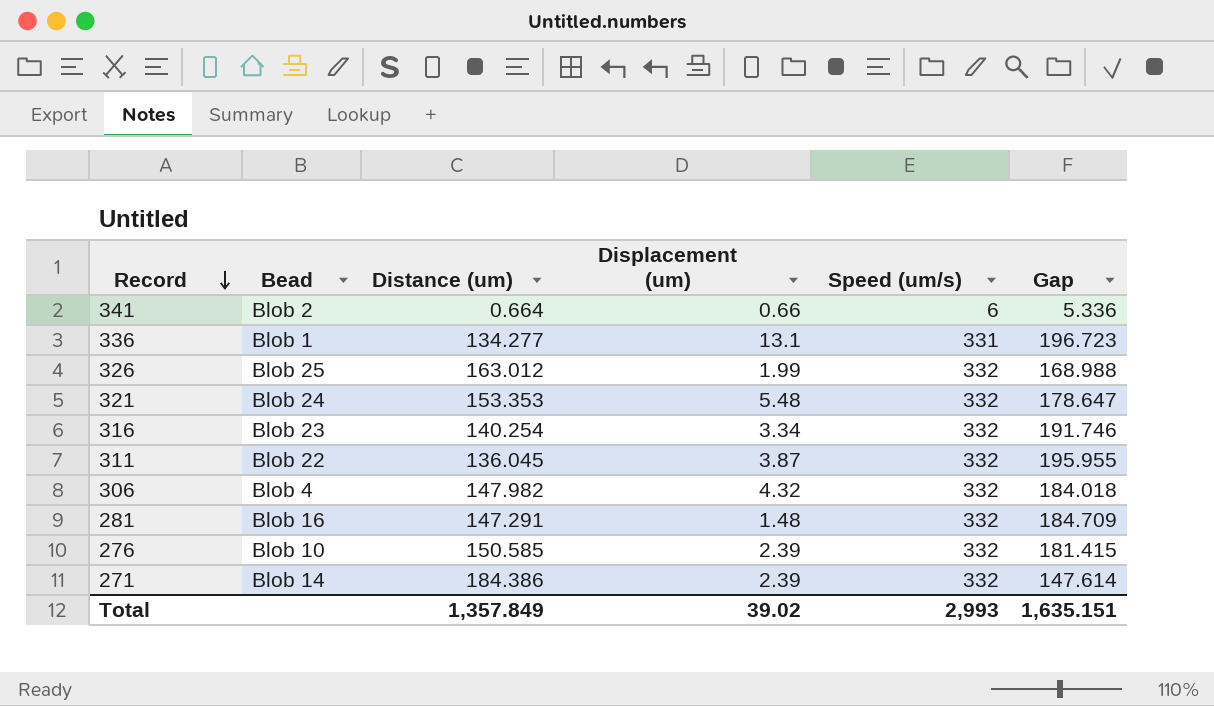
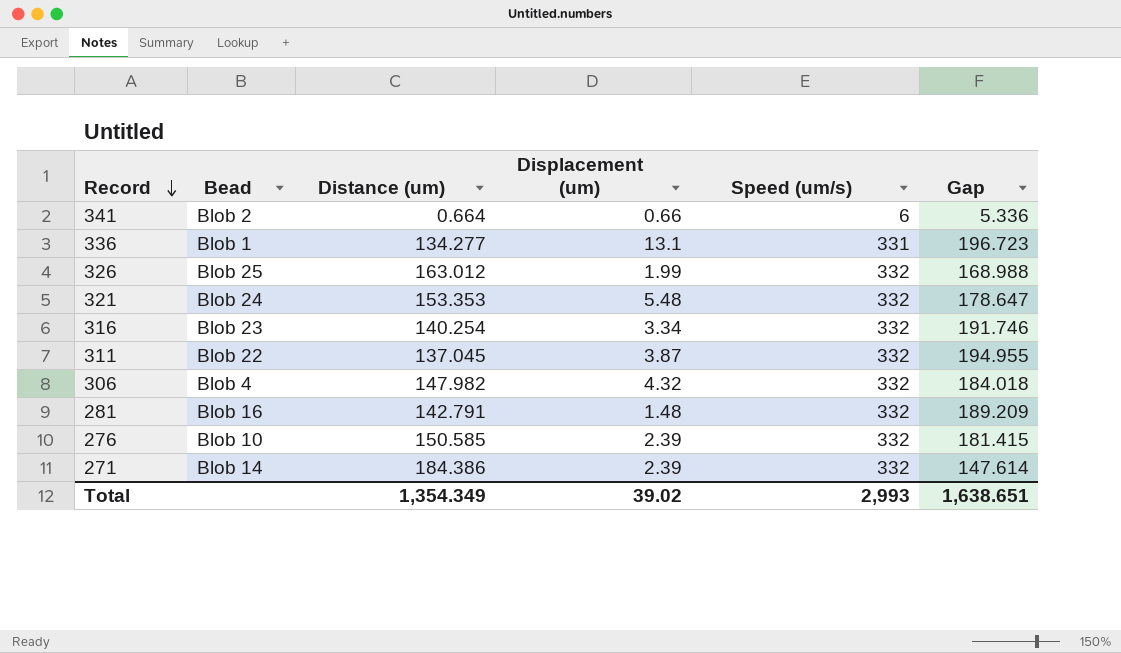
311 | Distance (um): 136.045 -> 137.045
311 | Gap: 195.955 -> 194.955
281 | Distance (um): 147.291 -> 142.791
281 | Gap: 184.709 -> 189.209
Total | Distance (um): 1,357.849 -> 1,354.349
Total | Gap: 1,635.151 -> 1,638.651

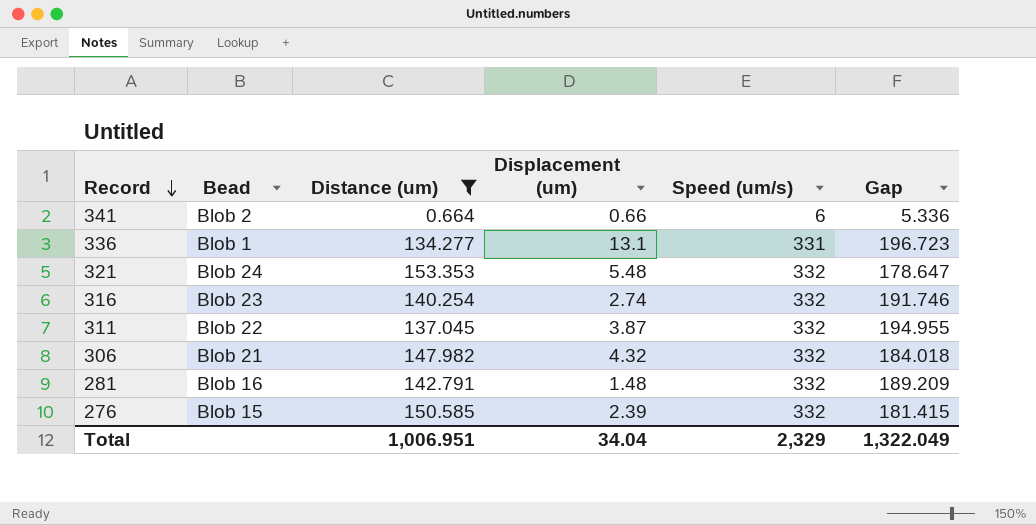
filter: none -> Distance (um) <= 153.353
316 | Displacement (um): 3.34 -> 2.74
306 | Bead: Blob 4 -> Blob 21
276 | Bead: Blob 10 -> Blob 15
Total | Distance (um): 1,354.349 -> 1,006.951
Total | Displacement (um): 39.02 -> 34.04
Total | Speed (um/s): 2,993 -> 2,329
Total | Gap: 1,638.651 -> 1,322.049

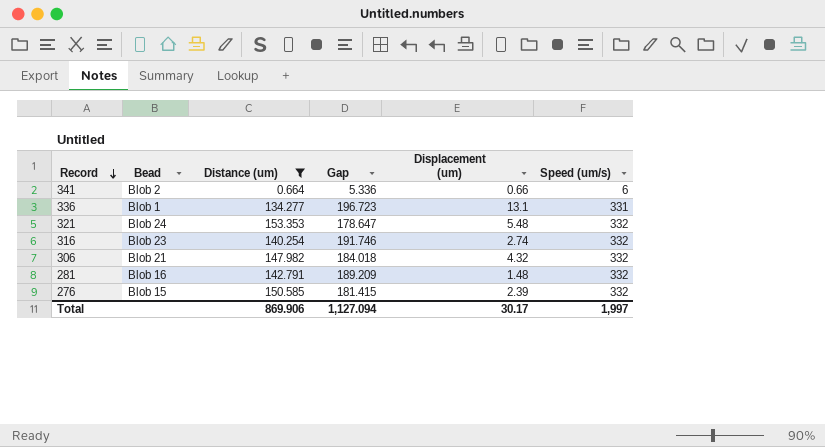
column Gap | position: 6 -> 4
row 311: Blob 22 | 137.045 | 3.87 | 332 | 194.955 -> none
Total | Distance (um): 1,006.951 -> 869.906
Total | Gap: 1,322.049 -> 1,127.094
Total | Displacement (um): 34.04 -> 30.17
Total | Speed (um/s): 2,329 -> 1,997

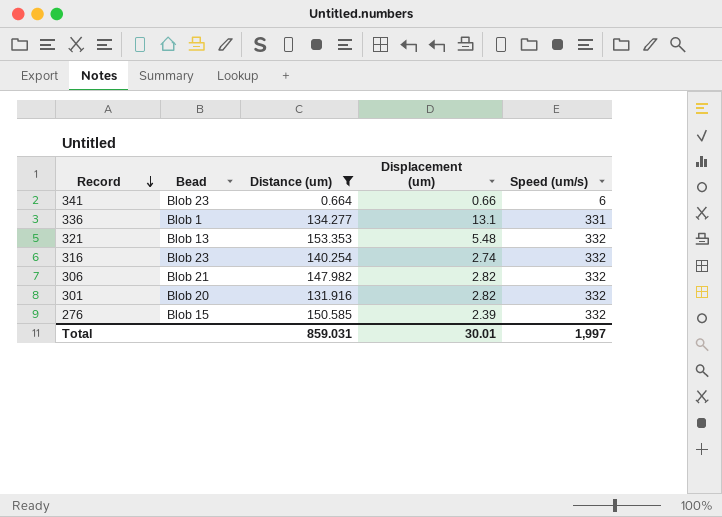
column Gap | formula: [Speed (um/s)] - [Distance (um)] -> none
row 281: Blob 16 | 142.791 | 189.209 | 1.48 | 332 -> none
341 | Bead: Blob 2 -> Blob 23
321 | Bead: Blob 24 -> Blob 13
306 | Displacement (um): 4.32 -> 2.82
row 301: none -> Blob 20 | 131.916 | 2.82 | 332
Total | Distance (um): 869.906 -> 859.031
Total | Displacement (um): 30.17 -> 30.01

